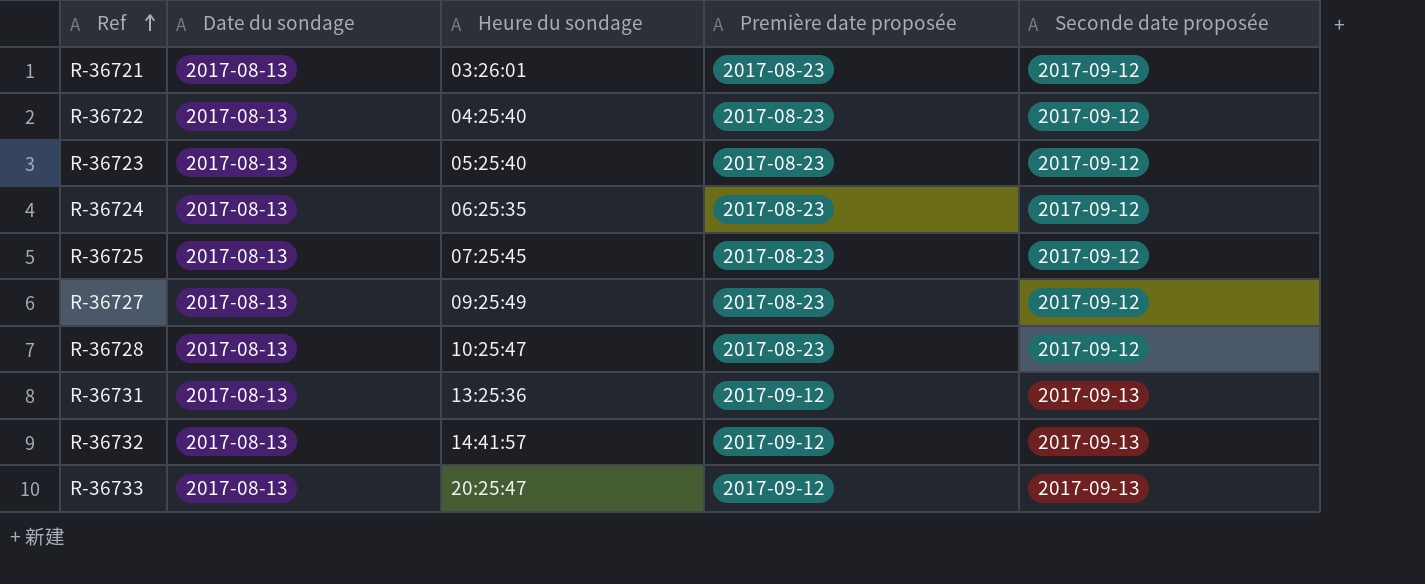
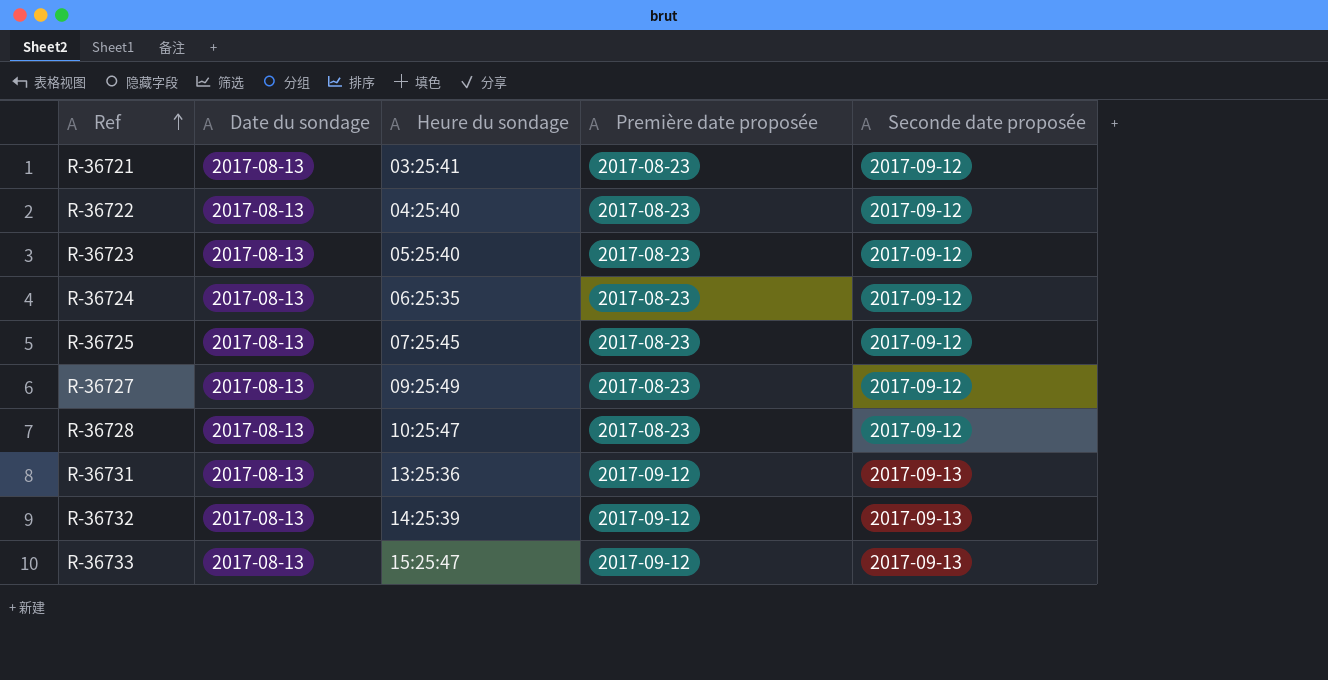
R-36721 | Heure du sondage: 03:26:01 -> 03:25:41
R-36732 | Heure du sondage: 14:41:57 -> 14:25:39
R-36733 | Heure du sondage: 20:25:47 -> 15:25:47

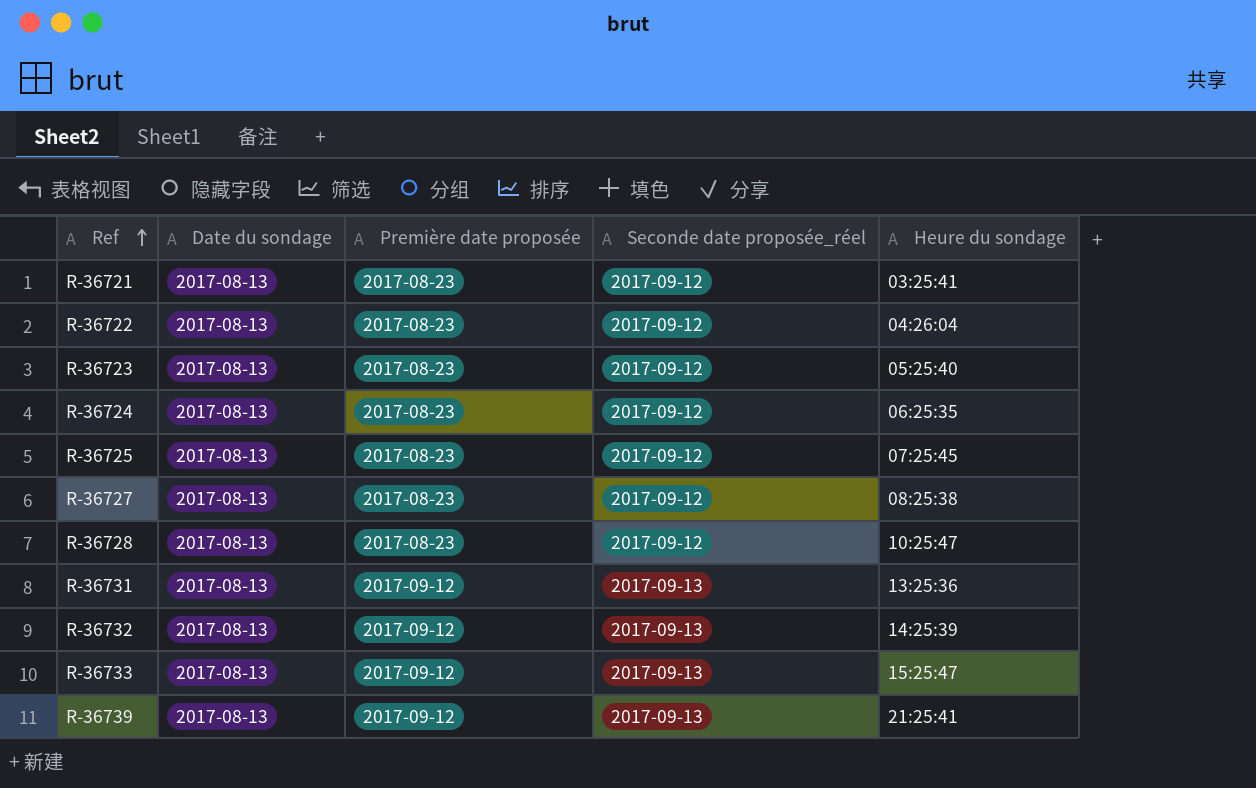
column name: Seconde date proposée -> Seconde date proposée_réel
column Heure du sondage | position: 3 -> 5
R-36722 | Heure du sondage: 04:25:40 -> 04:26:04
R-36727 | Heure du sondage: 09:25:49 -> 08:25:38
row R-36739: none -> 2017-08-13 | 2017-09-12 | 2017-09-13 | 21:25:41

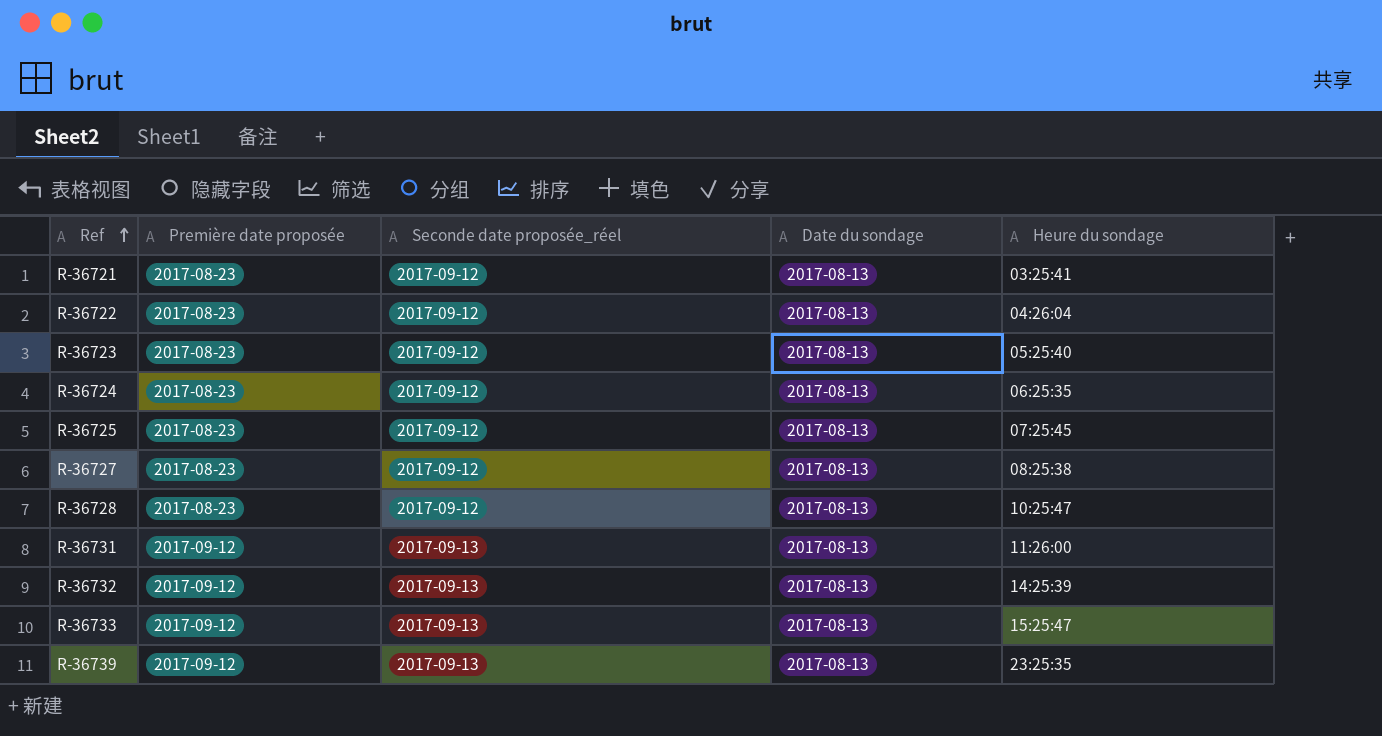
column Date du sondage | position: 2 -> 4
R-36731 | Heure du sondage: 13:25:36 -> 11:26:00
R-36739 | Heure du sondage: 21:25:41 -> 23:25:35

